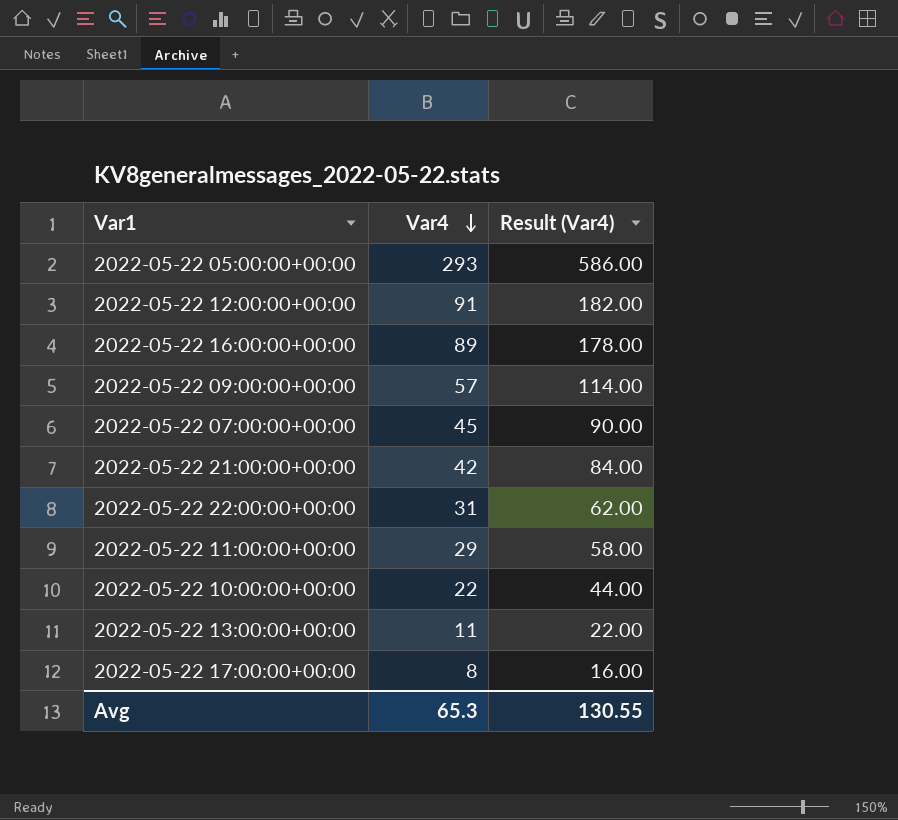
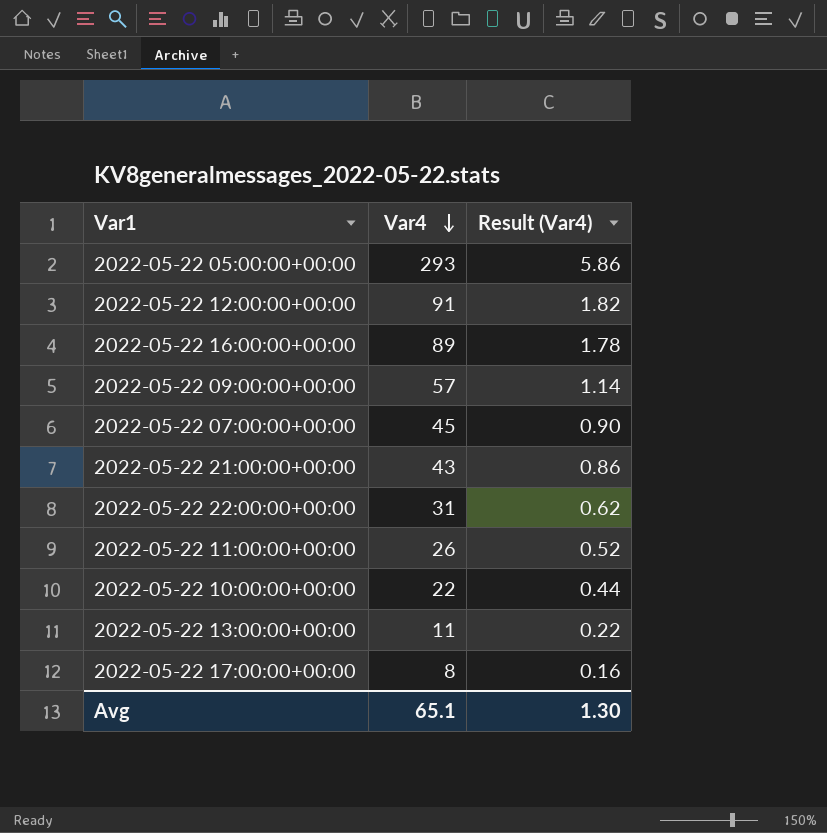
column Result (Var4) | formula: [Var4] * 2 -> [Var4] * 0.02
2022-05-22 21:00:00+00:00 | Var4: 42 -> 43
2022-05-22 11:00:00+00:00 | Var4: 29 -> 26
Avg | Var4: 65.3 -> 65.1
Avg | Result (Var4): 130.55 -> 1.30

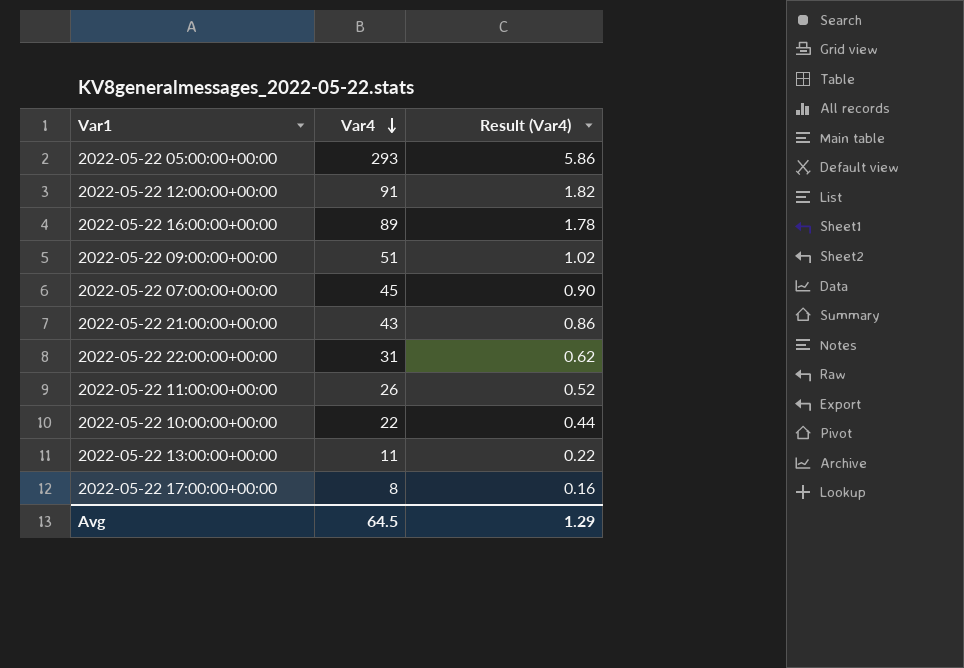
2022-05-22 09:00:00+00:00 | Var4: 57 -> 51
2022-05-22 09:00:00+00:00 | Result (Var4): 1.14 -> 1.02
Avg | Var4: 65.1 -> 64.5
Avg | Result (Var4): 1.30 -> 1.29

